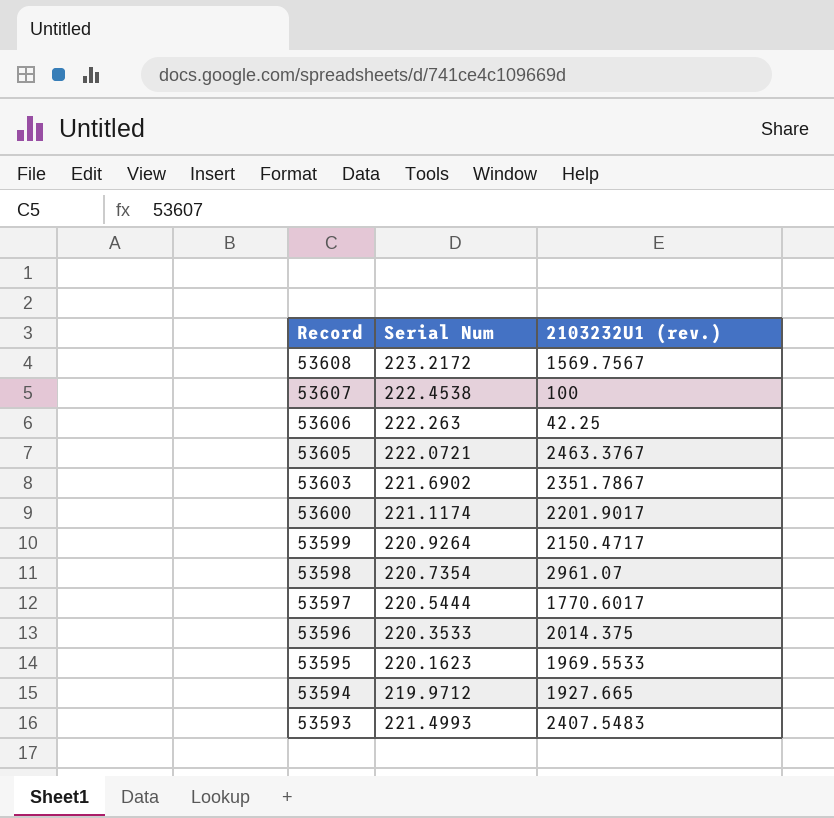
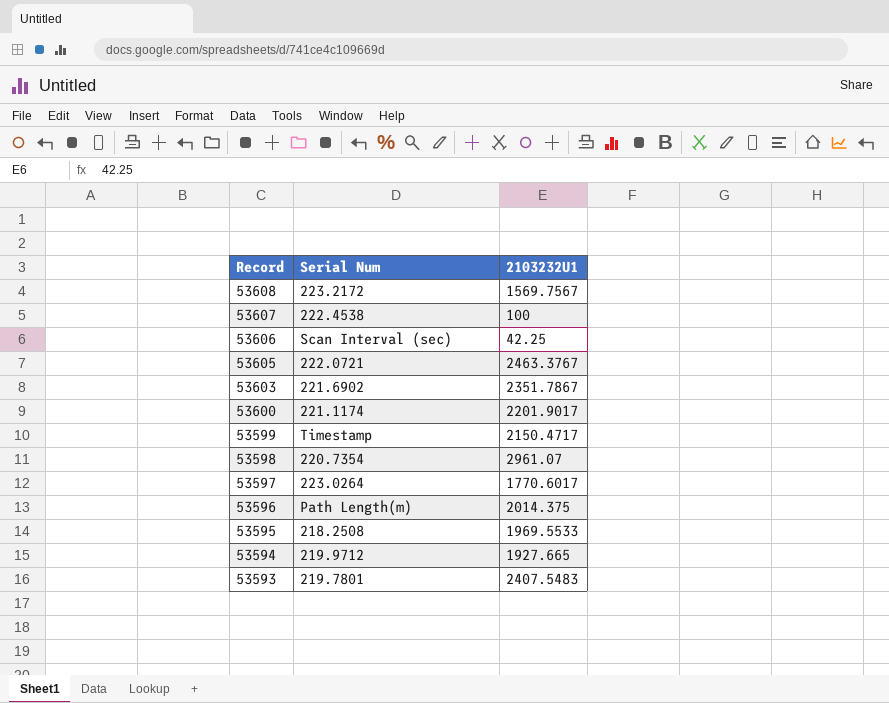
column name: 2103232U1 (rev.) -> 2103232U1
53606 | Serial Num: 222.263 -> Scan Interval (sec)
53599 | Serial Num: 220.9264 -> Timestamp
53597 | Serial Num: 220.5444 -> 223.0264
53596 | Serial Num: 220.3533 -> Path Length(m)
53595 | Serial Num: 220.1623 -> 218.2508
53593 | Serial Num: 221.4993 -> 219.7801

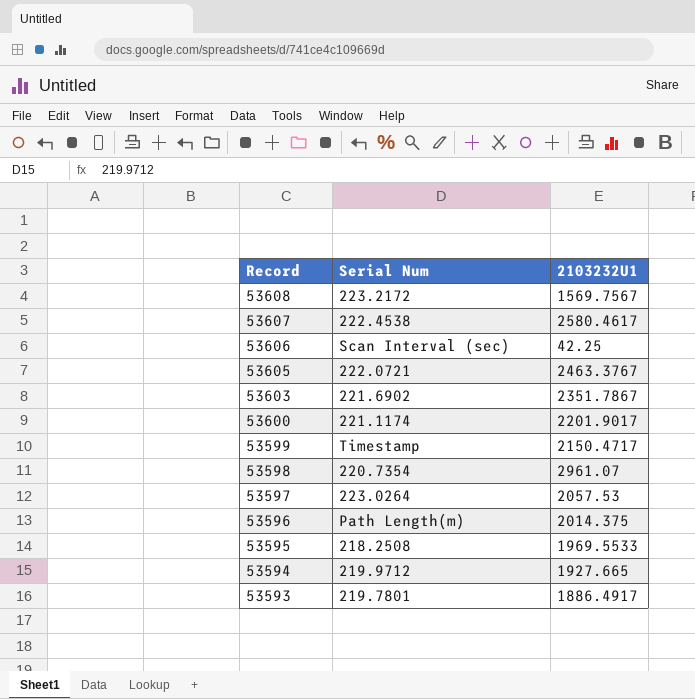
53607 | 2103232U1: 100 -> 2580.4617
53597 | 2103232U1: 1770.6017 -> 2057.53
53593 | 2103232U1: 2407.5483 -> 1886.4917

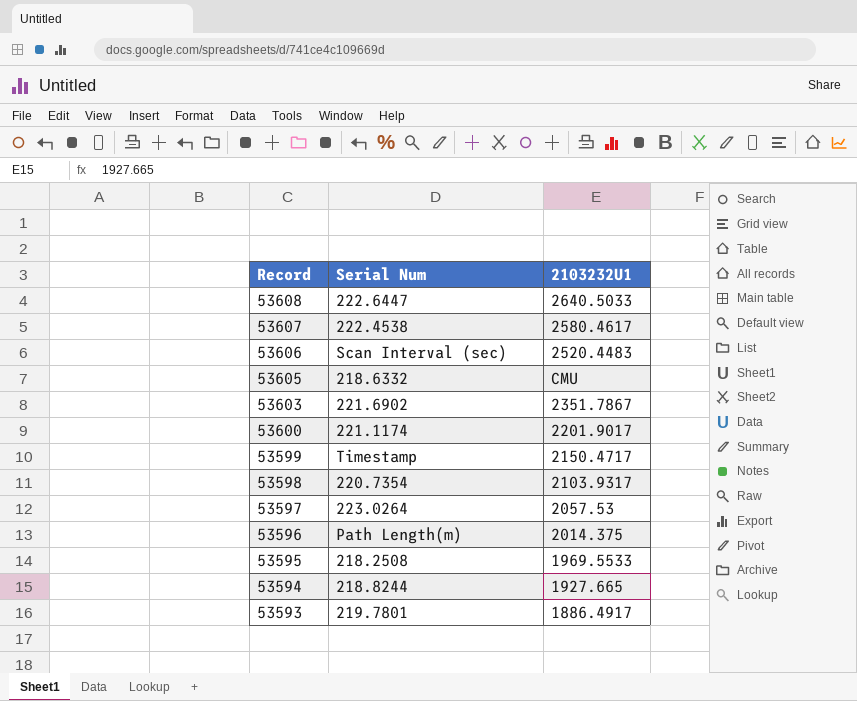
53608 | Serial Num: 223.2172 -> 222.6447
53608 | 2103232U1: 1569.7567 -> 2640.5033
53606 | 2103232U1: 42.25 -> 2520.4483
53605 | Serial Num: 222.0721 -> 218.6332
53605 | 2103232U1: 2463.3767 -> CMU
53598 | 2103232U1: 2961.07 -> 2103.9317
53594 | Serial Num: 219.9712 -> 218.8244

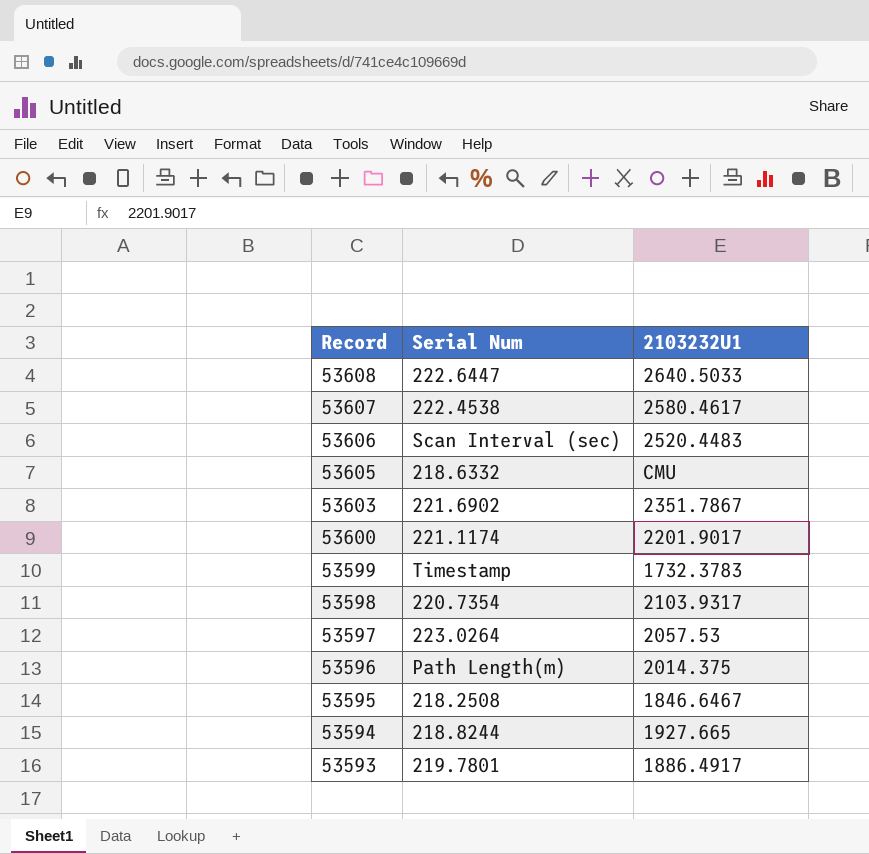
53599 | 2103232U1: 2150.4717 -> 1732.3783
53595 | 2103232U1: 1969.5533 -> 1846.6467

